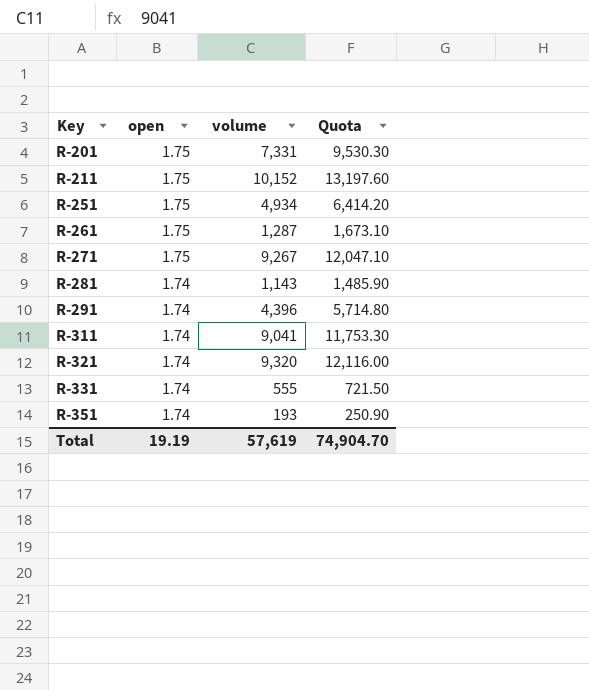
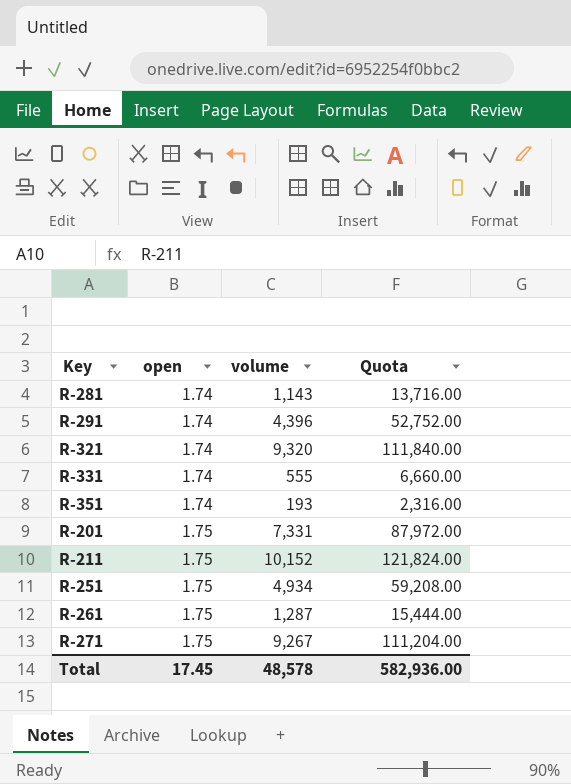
row order: Key ascending -> open ascending
column Quota | formula: [volume] * 1.3 -> [volume] * 12
row R-311: 1.74 | 9,041 | 11,753.30 -> none
Total | open: 19.19 -> 17.45
Total | volume: 57,619 -> 48,578
Total | Quota: 74,904.70 -> 582,936.00

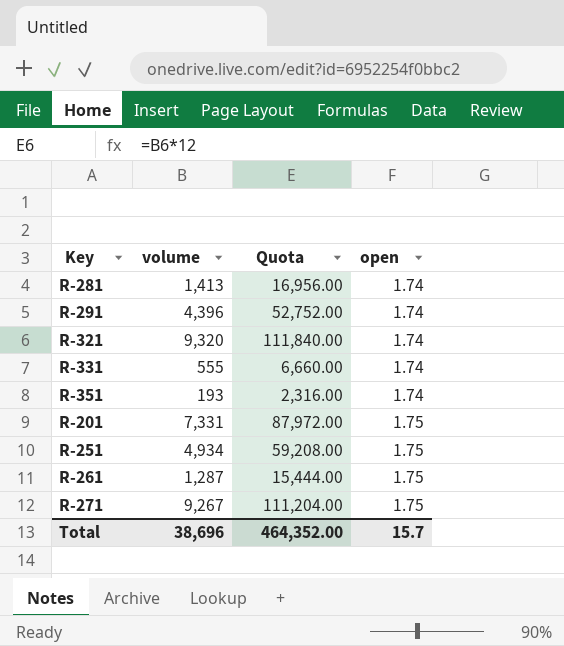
column open | position: 2 -> 4
row R-211: 1.75 | 10,152 | 121,824.00 -> none
R-281 | volume: 1,143 -> 1,413
R-281 | Quota: 13,716.00 -> 16,956.00
Total | volume: 48,578 -> 38,696
Total | Quota: 582,936.00 -> 464,352.00
Total | open: 17.45 -> 15.7

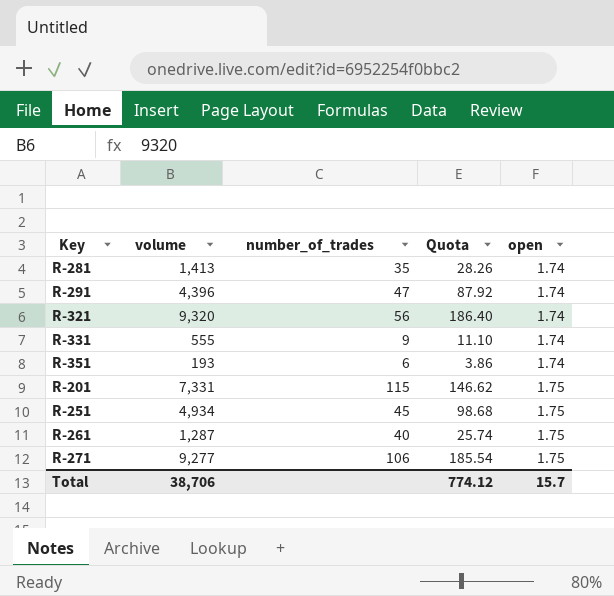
column number_of_trades | position: none -> 3
column Quota | formula: [volume] * 12 -> [volume] * 0.02
R-271 | volume: 9,267 -> 9,277
Total | volume: 38,696 -> 38,706
Total | Quota: 464,352.00 -> 774.12

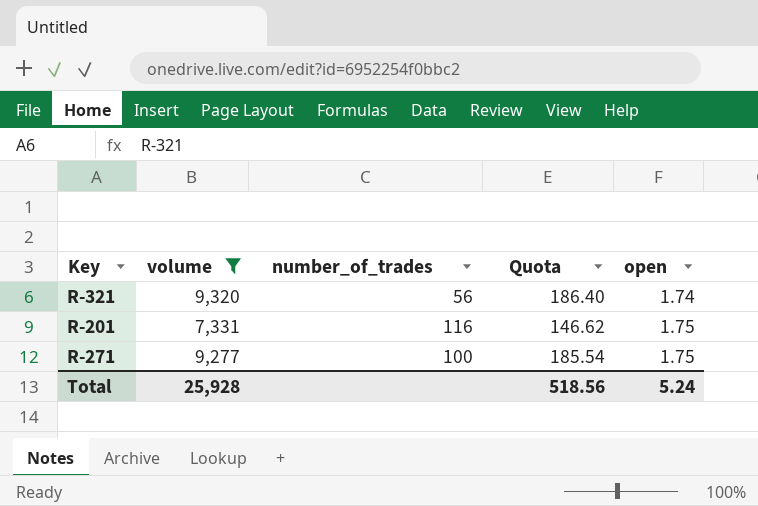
filter: none -> volume >= 7,331
R-201 | number_of_trades: 115 -> 116
R-271 | number_of_trades: 106 -> 100
Total | volume: 38,706 -> 25,928
Total | Quota: 774.12 -> 518.56
Total | open: 15.7 -> 5.24

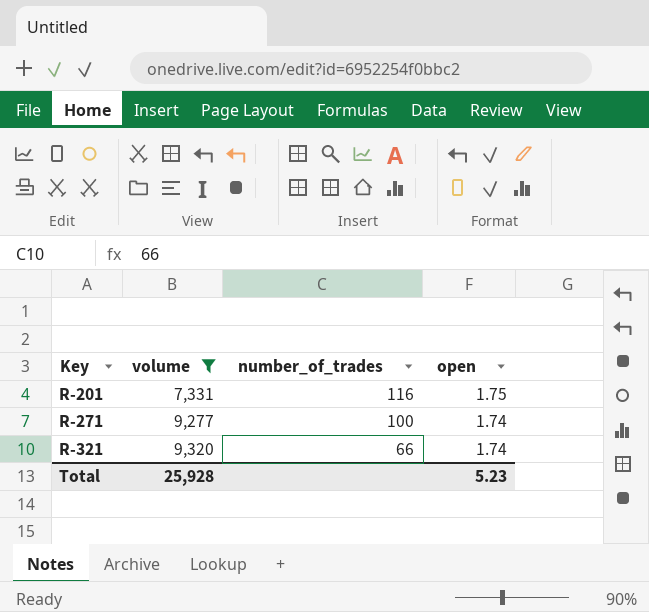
row order: open ascending -> Key ascending
column Quota | formula: [volume] * 0.02 -> none
R-271 | open: 1.75 -> 1.74
R-321 | number_of_trades: 56 -> 66
Total | open: 5.24 -> 5.23

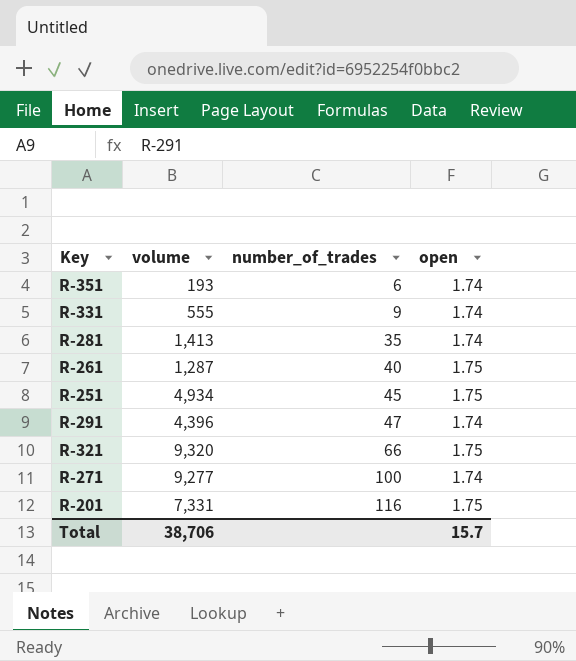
filter: volume >= 7,331 -> none
row order: Key ascending -> number_of_trades ascending
R-321 | open: 1.74 -> 1.75
Total | volume: 25,928 -> 38,706
Total | open: 5.23 -> 15.7

